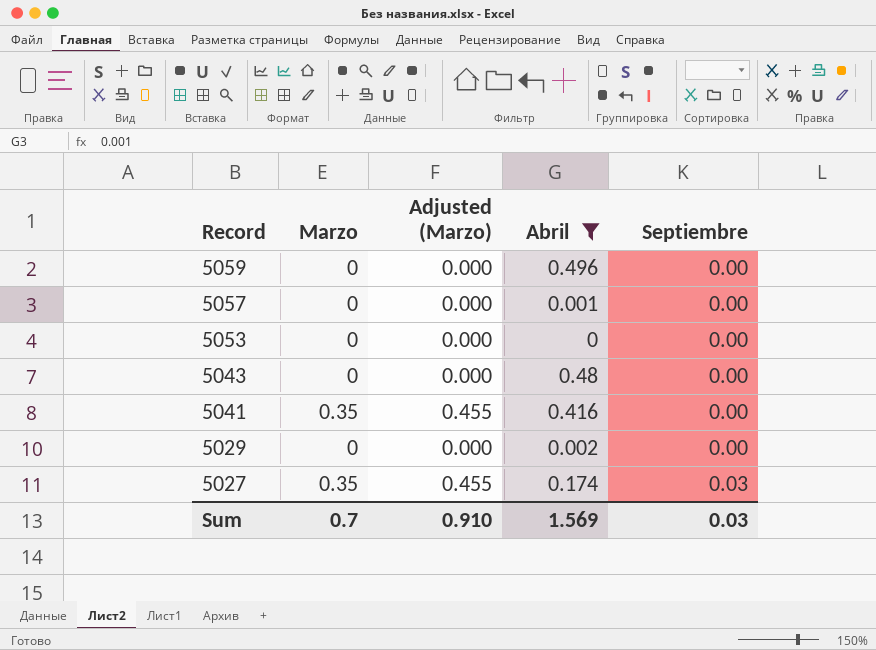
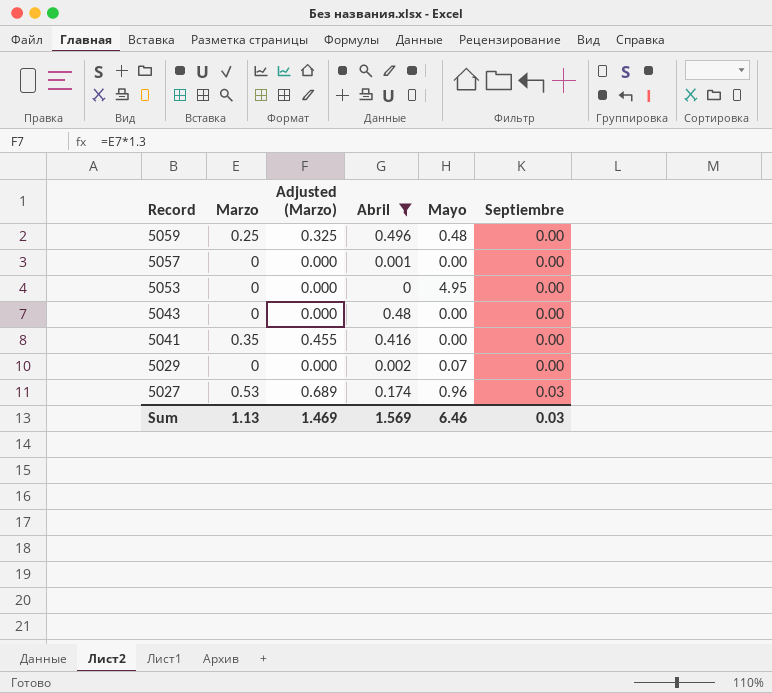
column Mayo | position: none -> 5
5059 | Marzo: 0 -> 0.25
5059 | Adjusted (Marzo): 0.000 -> 0.325
5027 | Marzo: 0.35 -> 0.53
5027 | Adjusted (Marzo): 0.455 -> 0.689
Sum | Marzo: 0.7 -> 1.13
Sum | Adjusted (Marzo): 0.910 -> 1.469

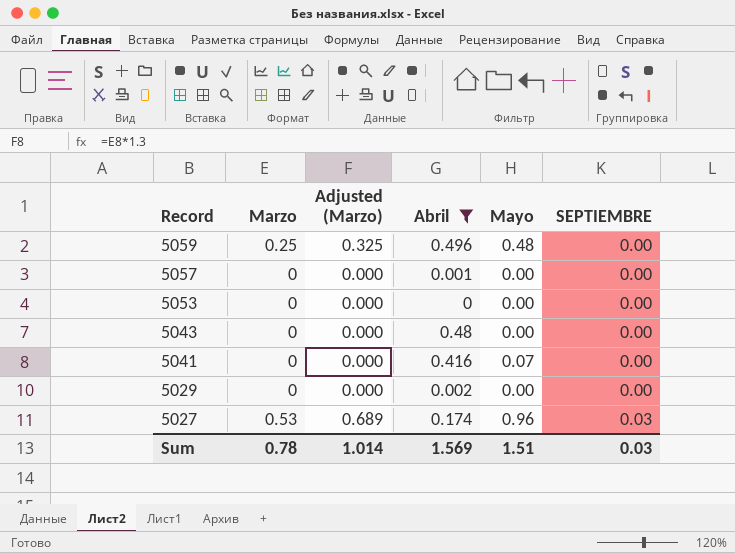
column name: Septiembre -> SEPTIEMBRE
5053 | Mayo: 4.95 -> 0.00
5041 | Marzo: 0.35 -> 0
5041 | Adjusted (Marzo): 0.455 -> 0.000
5041 | Mayo: 0.00 -> 0.07
5029 | Mayo: 0.07 -> 0.00
Sum | Marzo: 1.13 -> 0.78
Sum | Adjusted (Marzo): 1.469 -> 1.014
Sum | Mayo: 6.46 -> 1.51

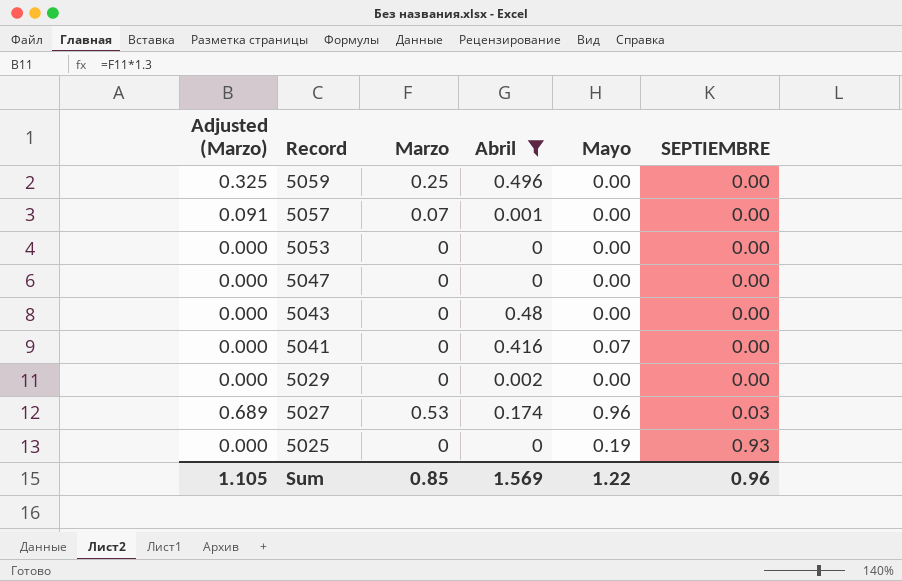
column Adjusted (Marzo) | position: 3 -> 1
5059 | Mayo: 0.48 -> 0.00
5057 | Adjusted (Marzo): 0.000 -> 0.091
5057 | Marzo: 0 -> 0.07
row 5047: none -> 0.000 | 0 | 0 | 0.00 | 0.00
row 5025: none -> 0.000 | 0 | 0 | 0.19 | 0.93
Sum | Adjusted (Marzo): 1.014 -> 1.105
Sum | Marzo: 0.78 -> 0.85
Sum | Mayo: 1.51 -> 1.22
Sum | SEPTIEMBRE: 0.03 -> 0.96

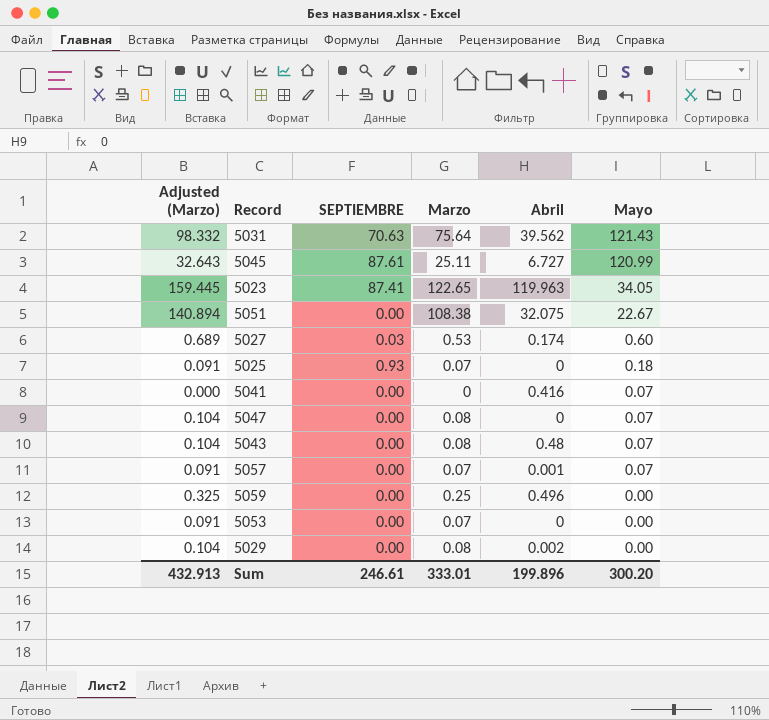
filter: Abril <= 0.496 -> none
row order: Record descending -> Mayo descending
column SEPTIEMBRE | position: 6 -> 3
5027 | Mayo: 0.96 -> 0.60
5025 | Adjusted (Marzo): 0.000 -> 0.091
5025 | Marzo: 0 -> 0.07
5025 | Mayo: 0.19 -> 0.18
5047 | Adjusted (Marzo): 0.000 -> 0.104
5047 | Marzo: 0 -> 0.08
5047 | Mayo: 0.00 -> 0.07
5043 | Adjusted (Marzo): 0.000 -> 0.104
5043 | Marzo: 0 -> 0.08
5043 | Mayo: 0.00 -> 0.07
5057 | Mayo: 0.00 -> 0.07
5053 | Adjusted (Marzo): 0.000 -> 0.091
5053 | Marzo: 0 -> 0.07
5029 | Adjusted (Marzo): 0.000 -> 0.104
5029 | Marzo: 0 -> 0.08
Sum | Adjusted (Marzo): 1.105 -> 432.913
Sum | SEPTIEMBRE: 0.96 -> 246.61
Sum | Marzo: 0.85 -> 333.01
Sum | Abril: 1.569 -> 199.896
Sum | Mayo: 1.22 -> 300.20

